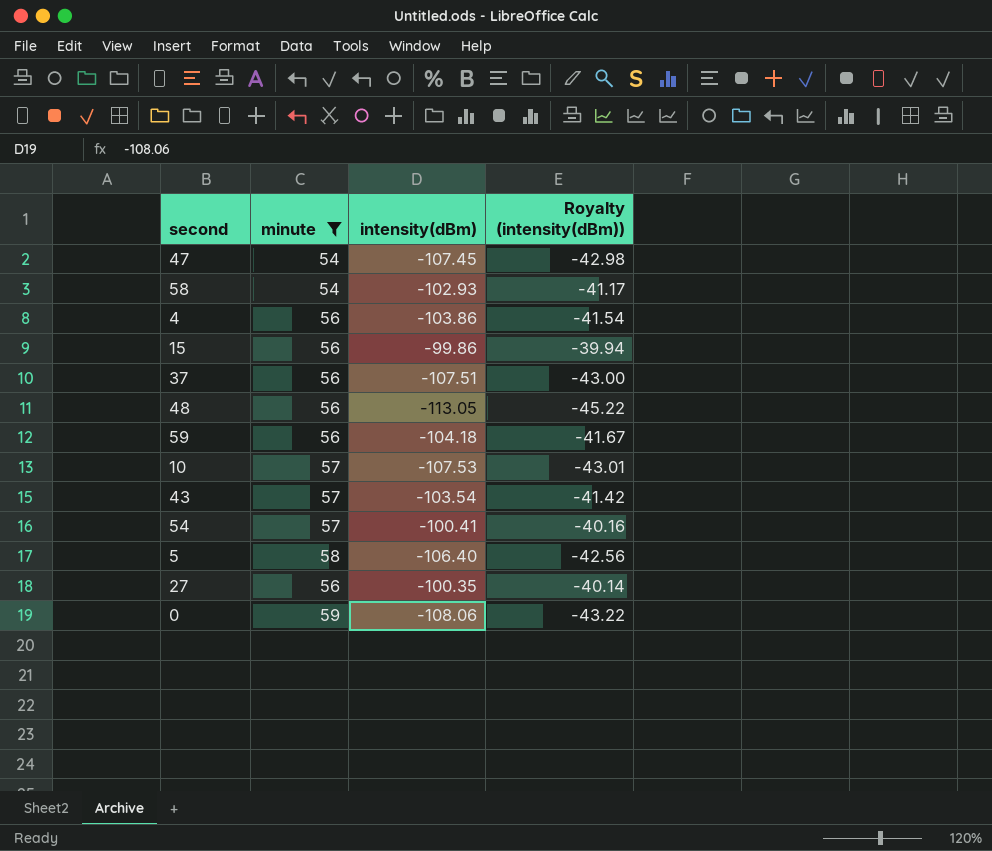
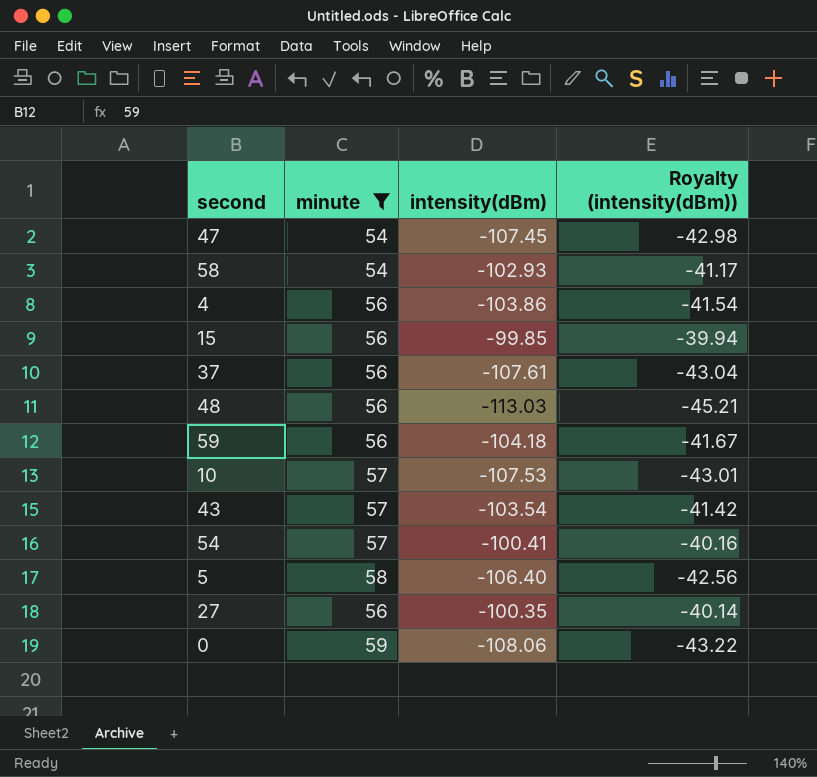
15 | intensity(dBm): -99.86 -> -99.85
37 | intensity(dBm): -107.51 -> -107.61
37 | Royalty (intensity(dBm)): -43.00 -> -43.04
48 | intensity(dBm): -113.05 -> -113.03
48 | Royalty (intensity(dBm)): -45.22 -> -45.21

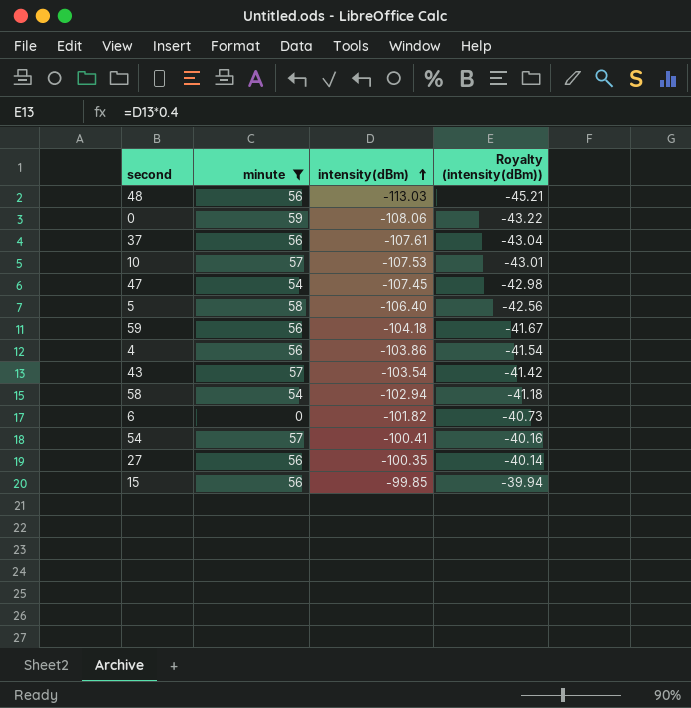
row order: none -> intensity(dBm) ascending
58 | intensity(dBm): -102.93 -> -102.94
58 | Royalty (intensity(dBm)): -41.17 -> -41.18
row 6: none -> 0 | -101.82 | -40.73

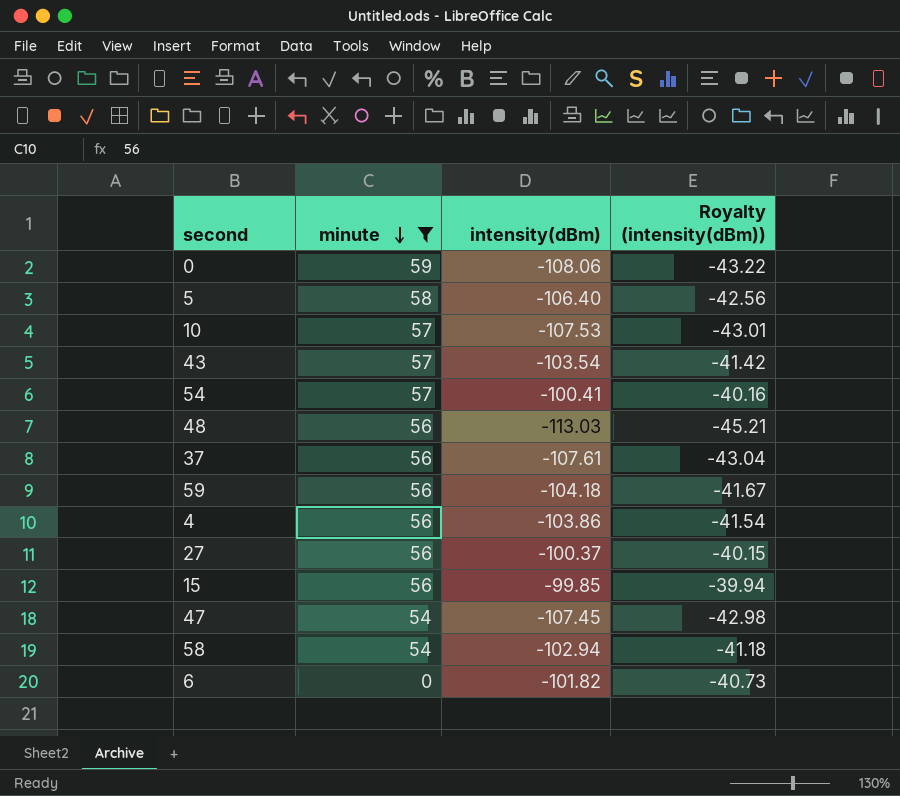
row order: intensity(dBm) ascending -> minute descending
27 | intensity(dBm): -100.35 -> -100.37
27 | Royalty (intensity(dBm)): -40.14 -> -40.15

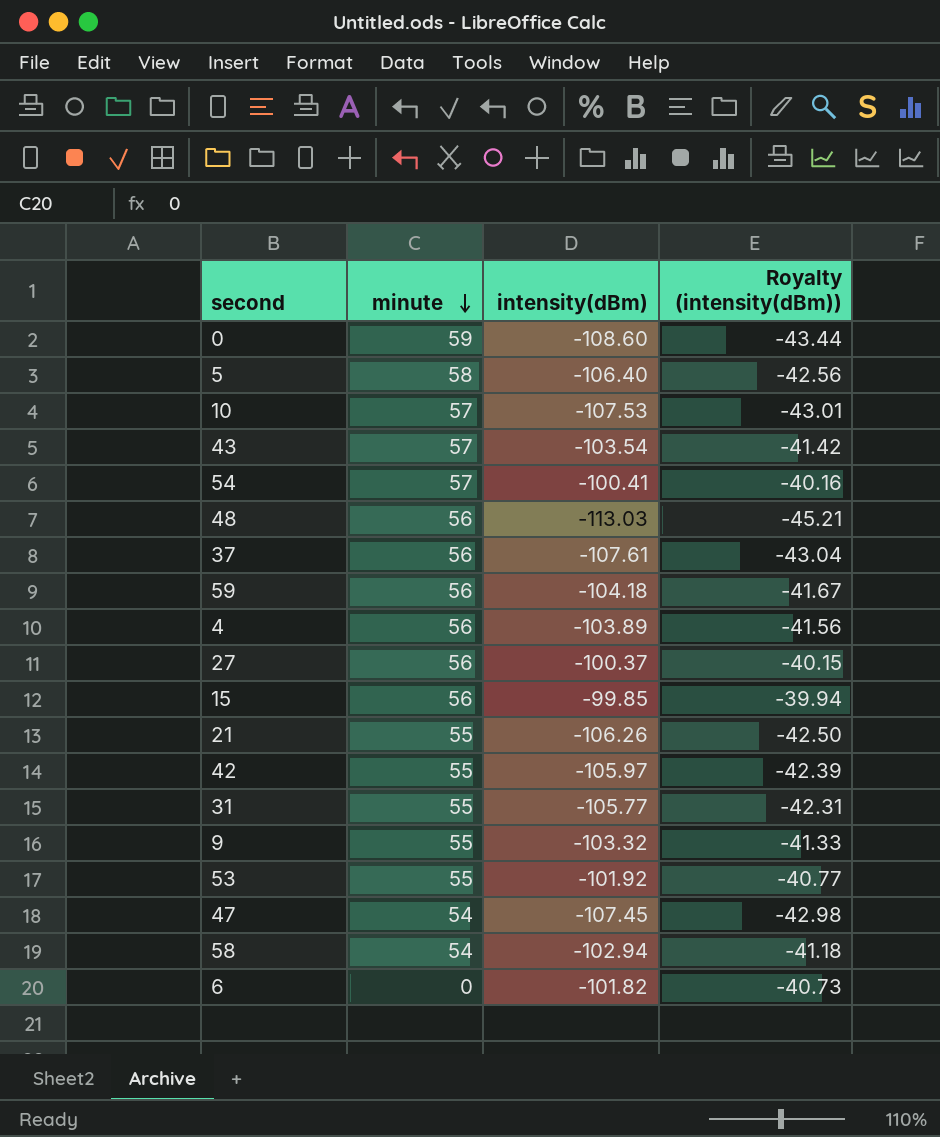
filter: minute != 55 -> none
0 | intensity(dBm): -108.06 -> -108.60
0 | Royalty (intensity(dBm)): -43.22 -> -43.44
4 | intensity(dBm): -103.86 -> -103.89
4 | Royalty (intensity(dBm)): -41.54 -> -41.56

